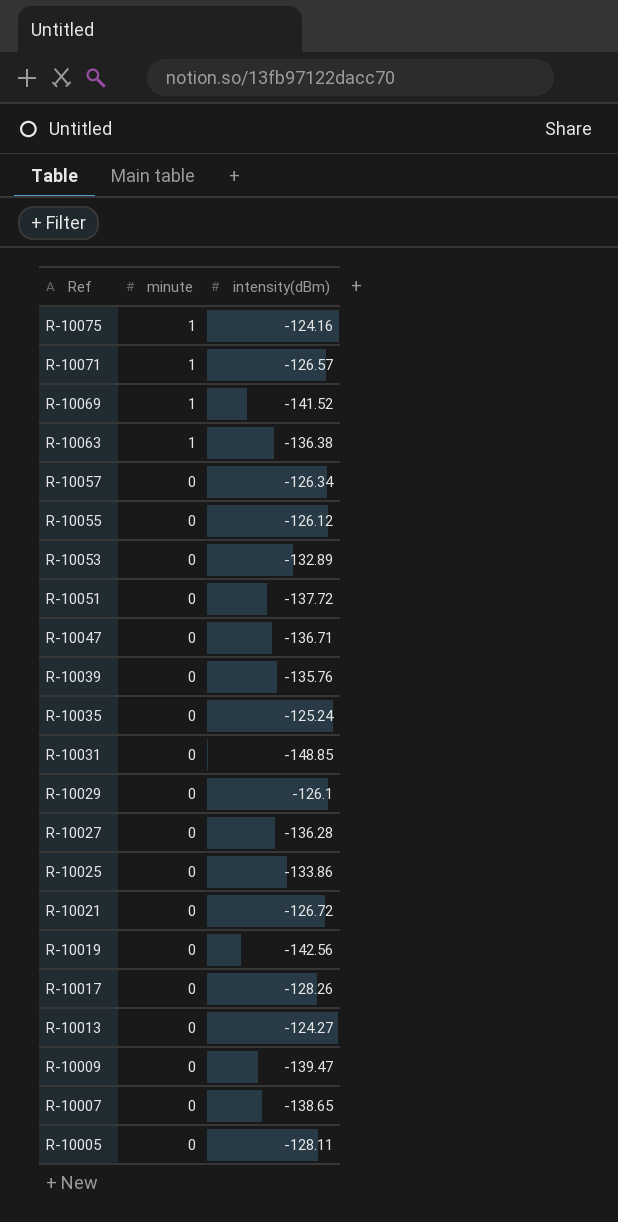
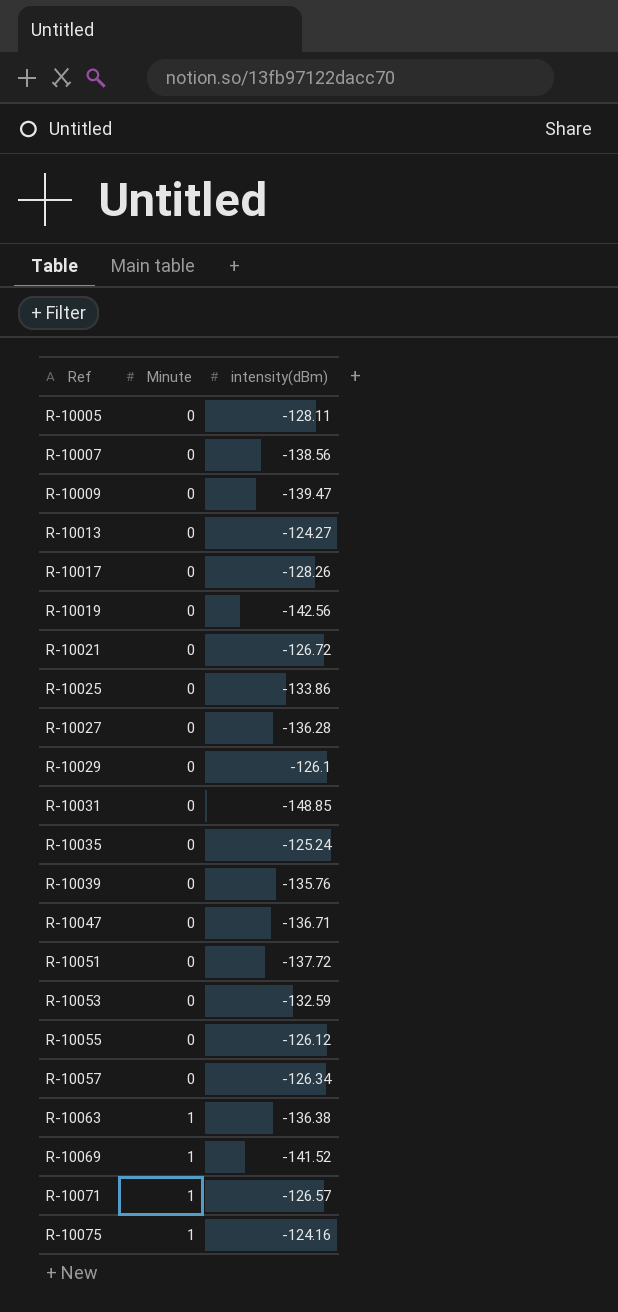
row order: Ref descending -> Ref ascending
column name: minute -> Minute
R-10007 | intensity(dBm): -138.65 -> -138.56
R-10053 | intensity(dBm): -132.89 -> -132.59

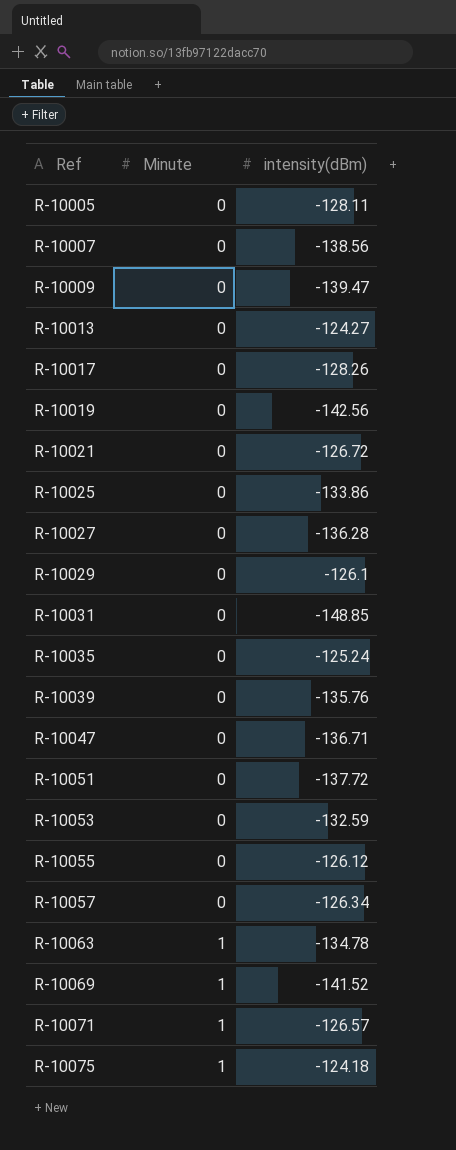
R-10063 | intensity(dBm): -136.38 -> -134.78
R-10075 | intensity(dBm): -124.16 -> -124.18

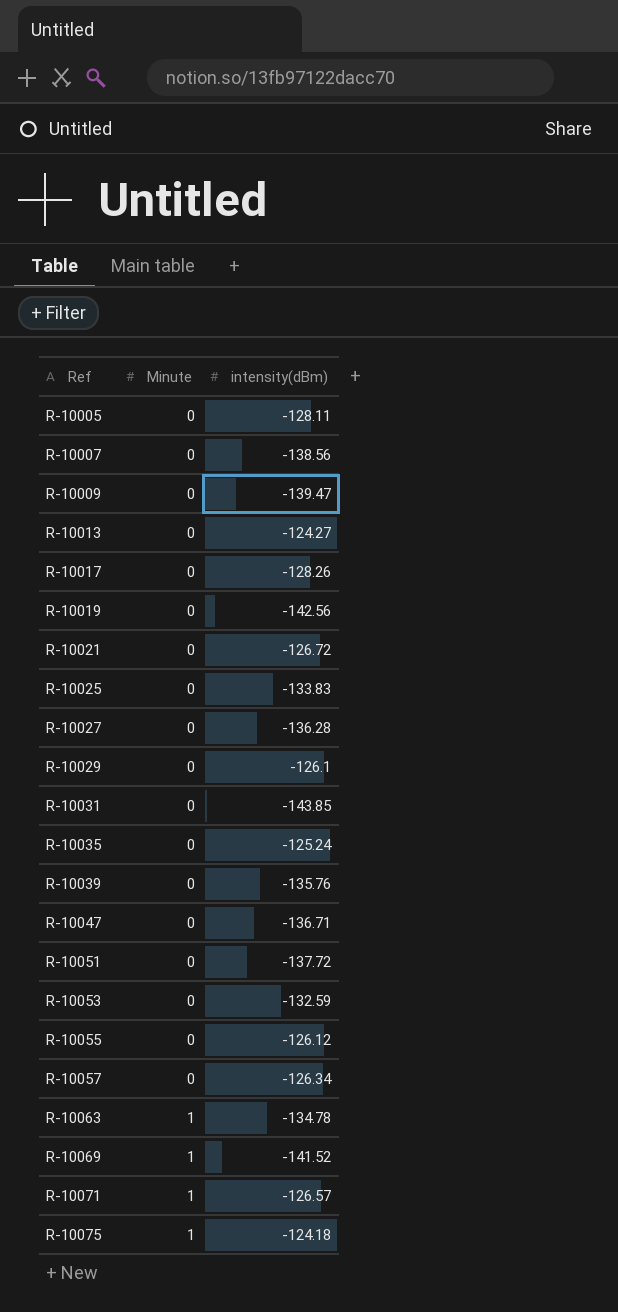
R-10025 | intensity(dBm): -133.86 -> -133.83
R-10031 | intensity(dBm): -148.85 -> -143.85

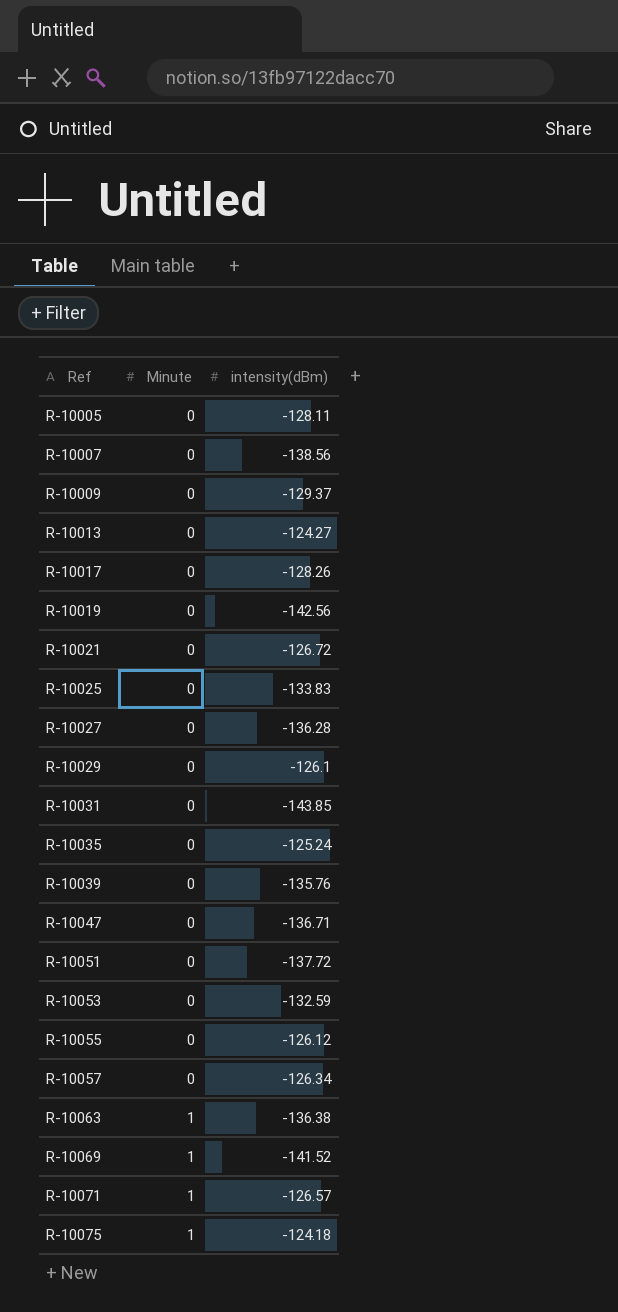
R-10009 | intensity(dBm): -139.47 -> -129.37
R-10063 | intensity(dBm): -134.78 -> -136.38

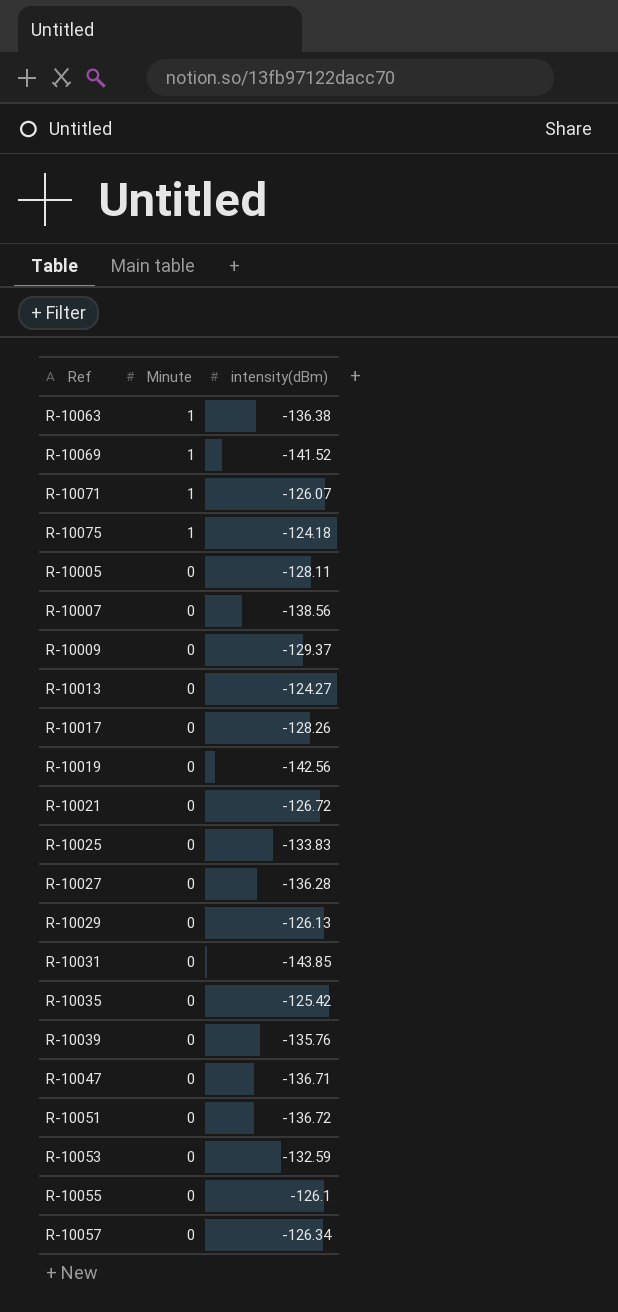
row order: Ref ascending -> Minute descending
R-10071 | intensity(dBm): -126.57 -> -126.07
R-10029 | intensity(dBm): -126.1 -> -126.13
R-10035 | intensity(dBm): -125.24 -> -125.42
R-10051 | intensity(dBm): -137.72 -> -136.72
R-10055 | intensity(dBm): -126.12 -> -126.1

